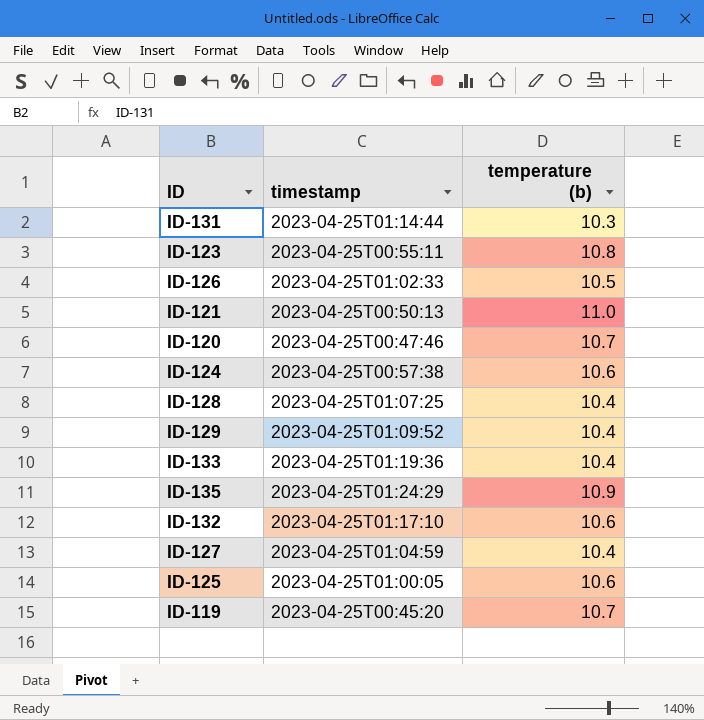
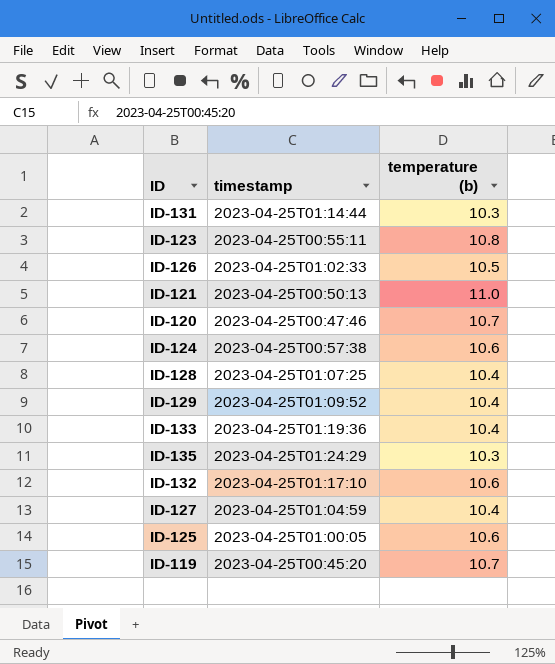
ID-135 | temperature (b): 10.9 -> 10.3

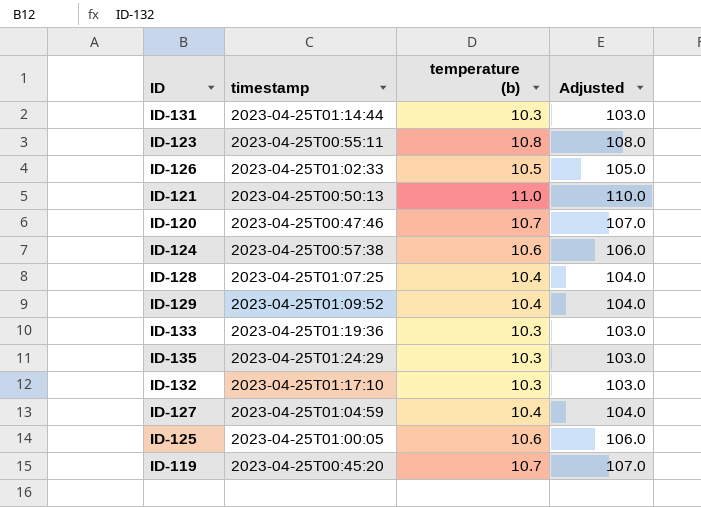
column Adjusted | formula: none -> [temperature (b)] * 10
ID-133 | temperature (b): 10.4 -> 10.3
ID-132 | temperature (b): 10.6 -> 10.3

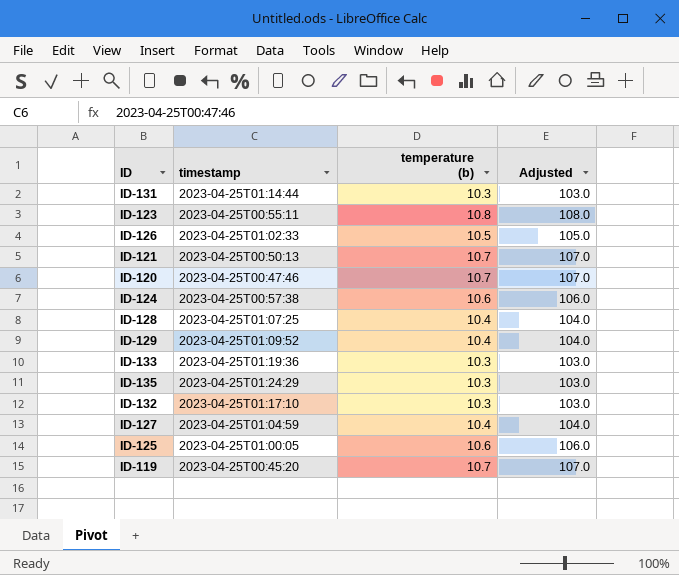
ID-121 | temperature (b): 11.0 -> 10.7
ID-121 | Adjusted: 110.0 -> 107.0

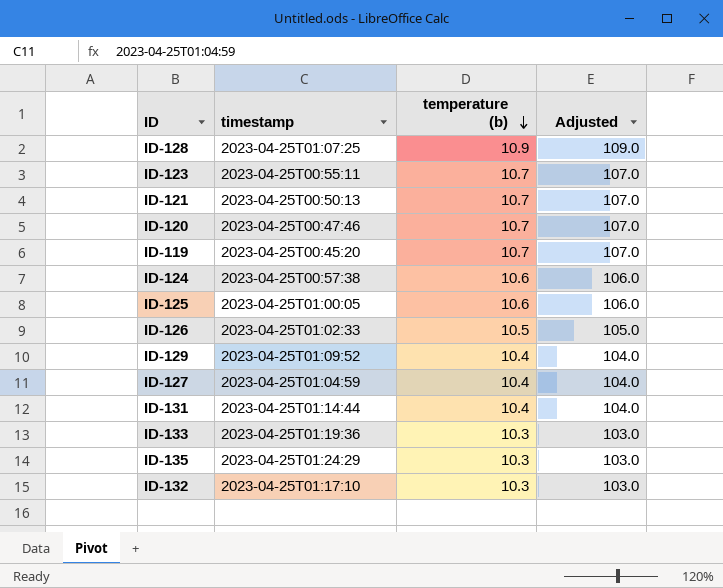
row order: none -> temperature (b) descending
ID-128 | temperature (b): 10.4 -> 10.9
ID-128 | Adjusted: 104.0 -> 109.0
ID-123 | temperature (b): 10.8 -> 10.7
ID-123 | Adjusted: 108.0 -> 107.0
ID-131 | temperature (b): 10.3 -> 10.4
ID-131 | Adjusted: 103.0 -> 104.0

